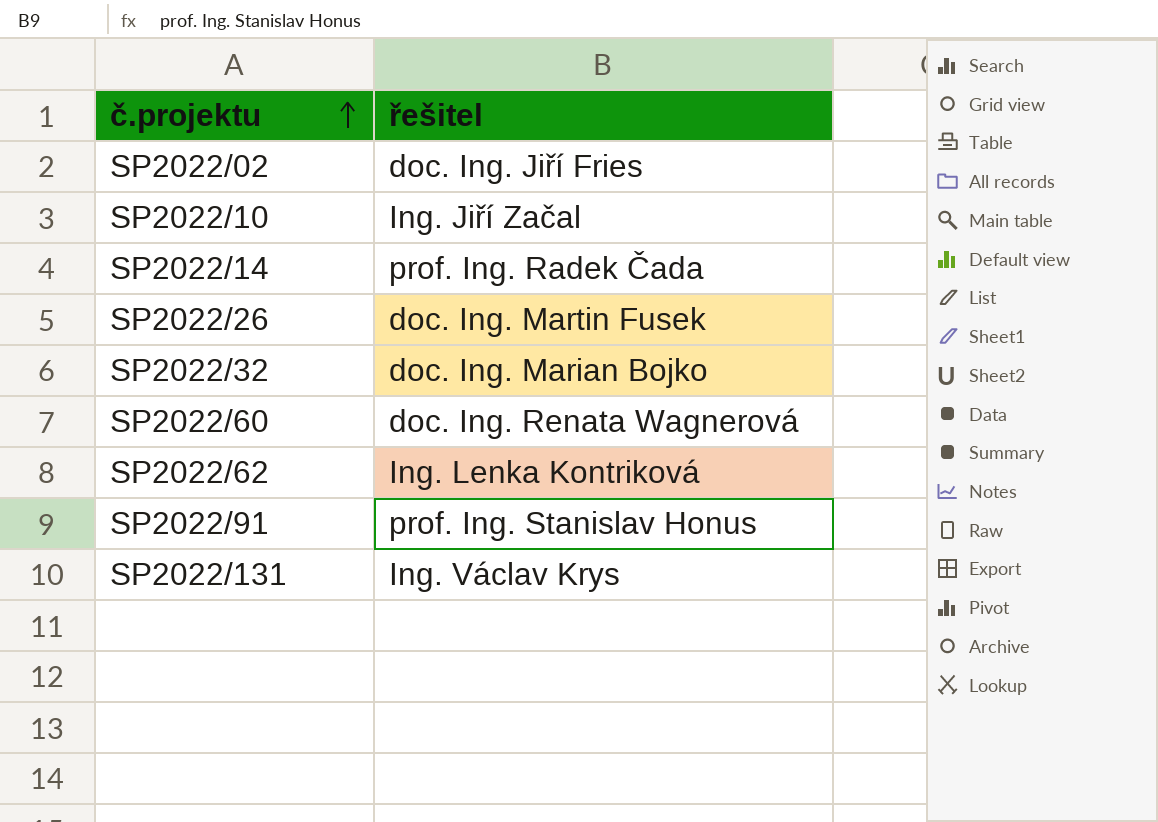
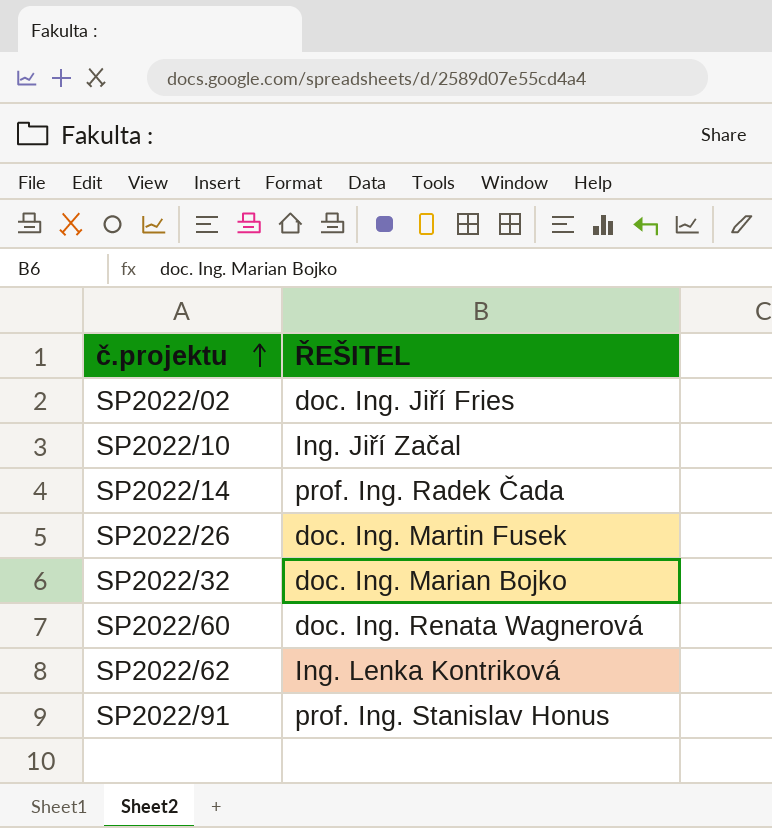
column name: řešitel -> ŘEŠITEL
row SP2022/131: Ing. Václav Krys -> none

